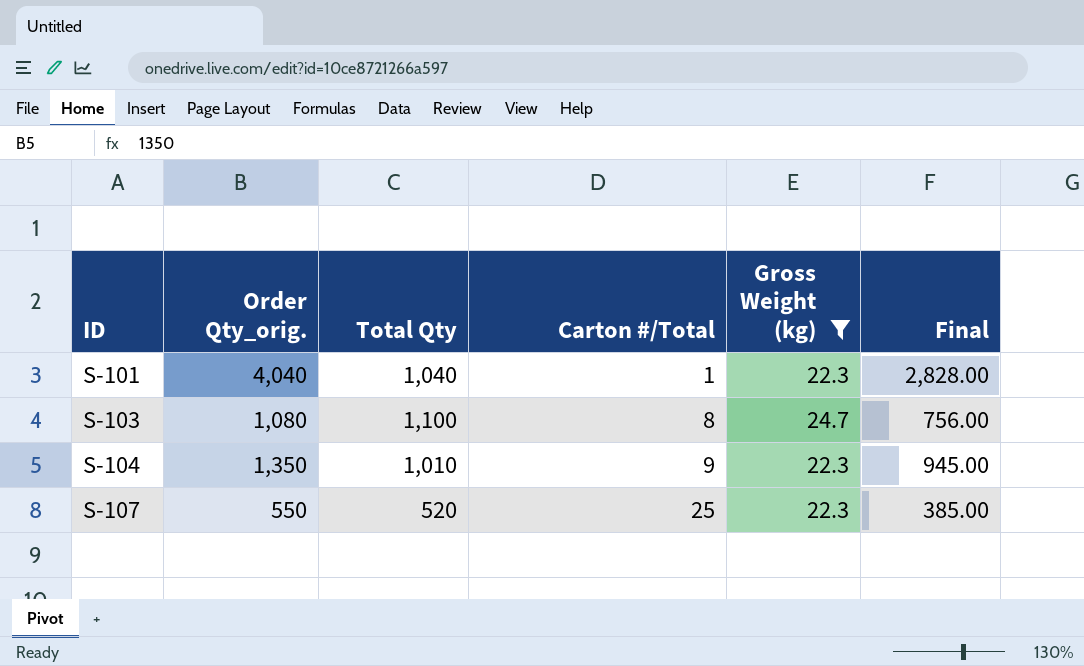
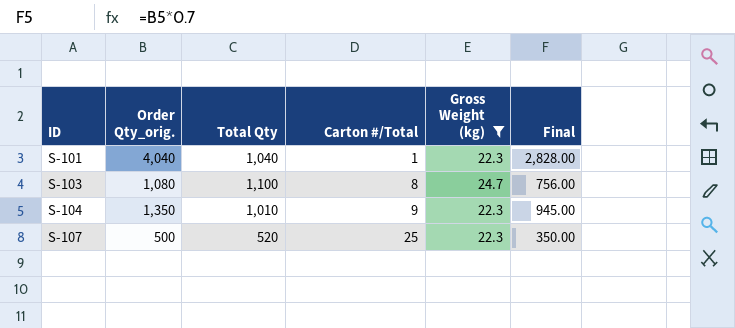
S-107 | Order Qty_orig.: 550 -> 500
S-107 | Final: 385.00 -> 350.00

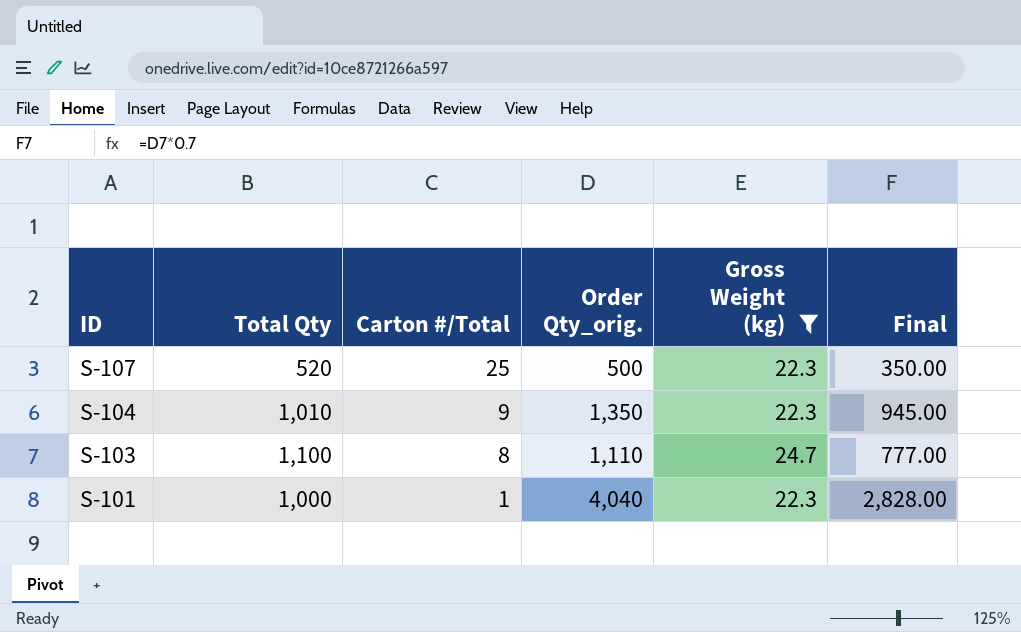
row order: ID ascending -> ID descending
column Order Qty_orig. | position: 2 -> 4
S-103 | Order Qty_orig.: 1,080 -> 1,110
S-103 | Final: 756.00 -> 777.00
S-101 | Total Qty: 1,040 -> 1,000

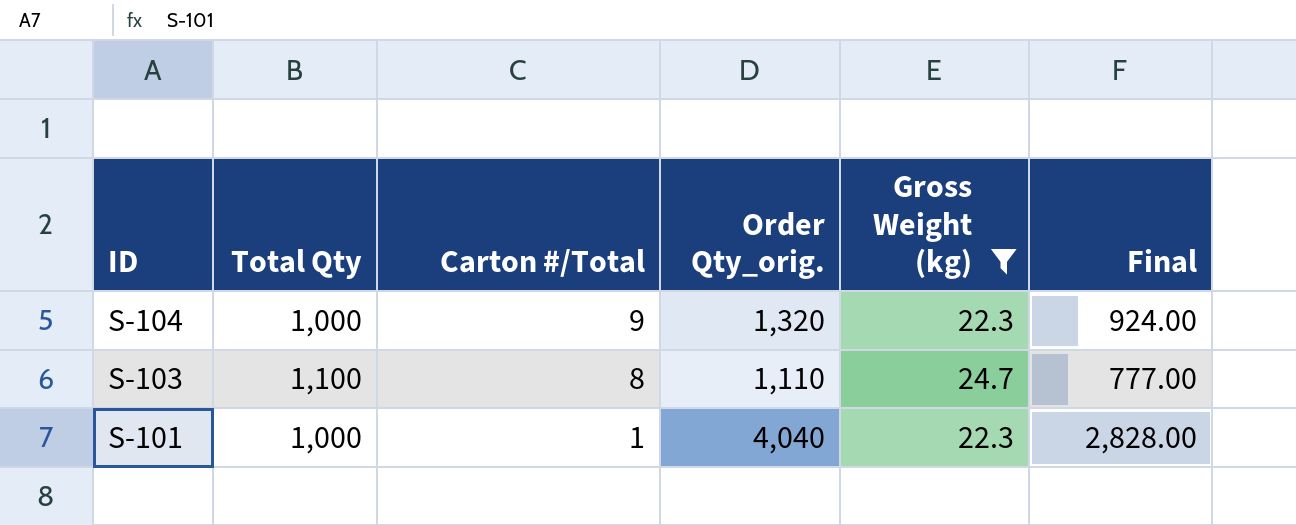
row S-107: 520 | 25 | 500 | 22.3 | 350.00 -> none
S-104 | Total Qty: 1,010 -> 1,000
S-104 | Order Qty_orig.: 1,350 -> 1,320
S-104 | Final: 945.00 -> 924.00

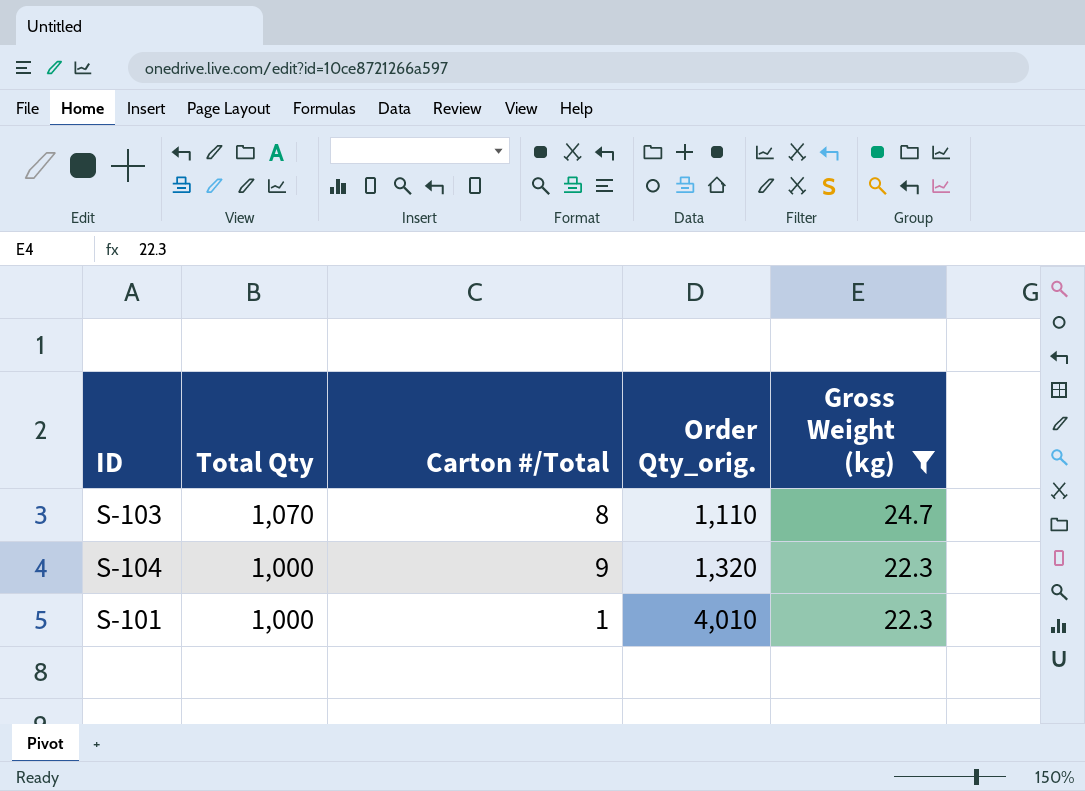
row order: ID descending -> Total Qty descending
column Final | formula: [Order Qty_orig.] * 0.7 -> none
S-103 | Total Qty: 1,100 -> 1,070
S-101 | Order Qty_orig.: 4,040 -> 4,010

